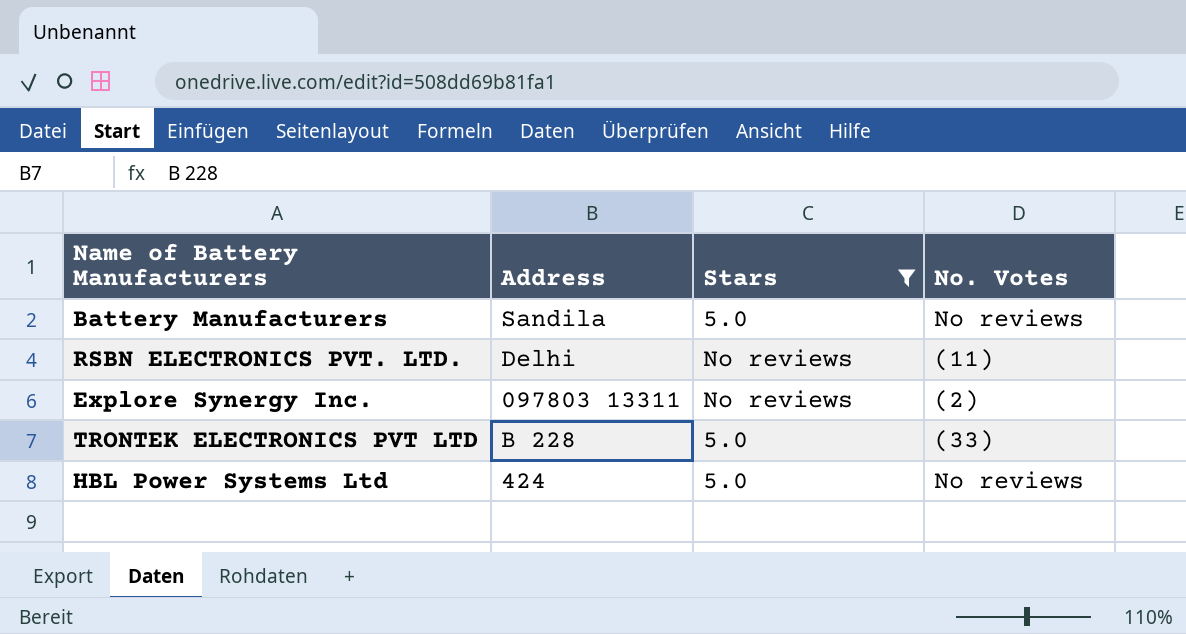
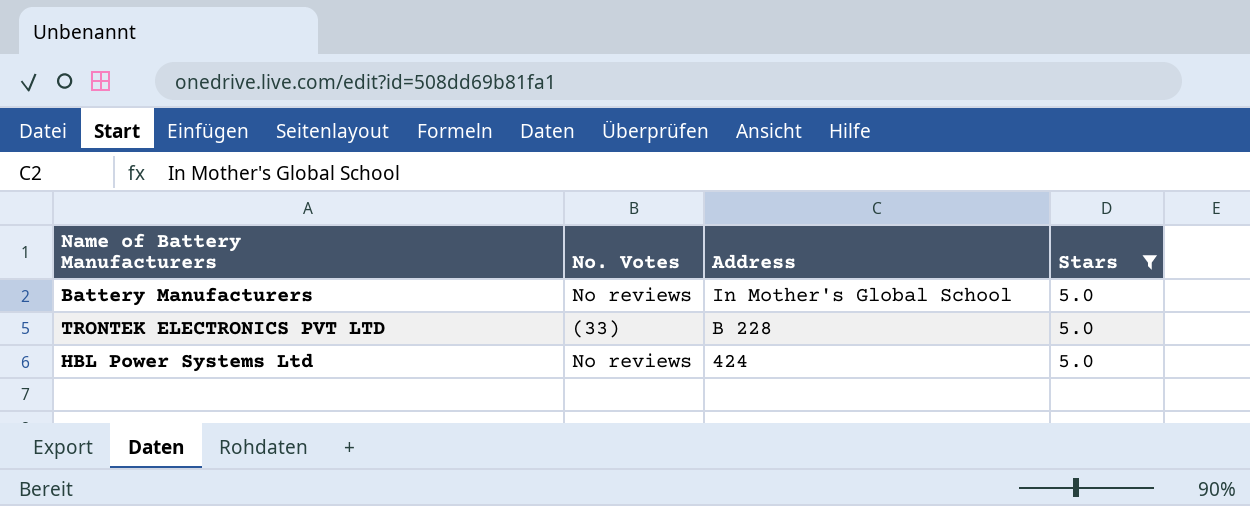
column No. Votes | position: 4 -> 2
row RSBN ELECTRONICS PVT. LTD.: Delhi | No reviews | (11) -> none
row Explore Synergy Inc.: 097803 13311 | No reviews | (2) -> none
Battery Manufacturers | Address: Sandila -> In Mother's Global School

